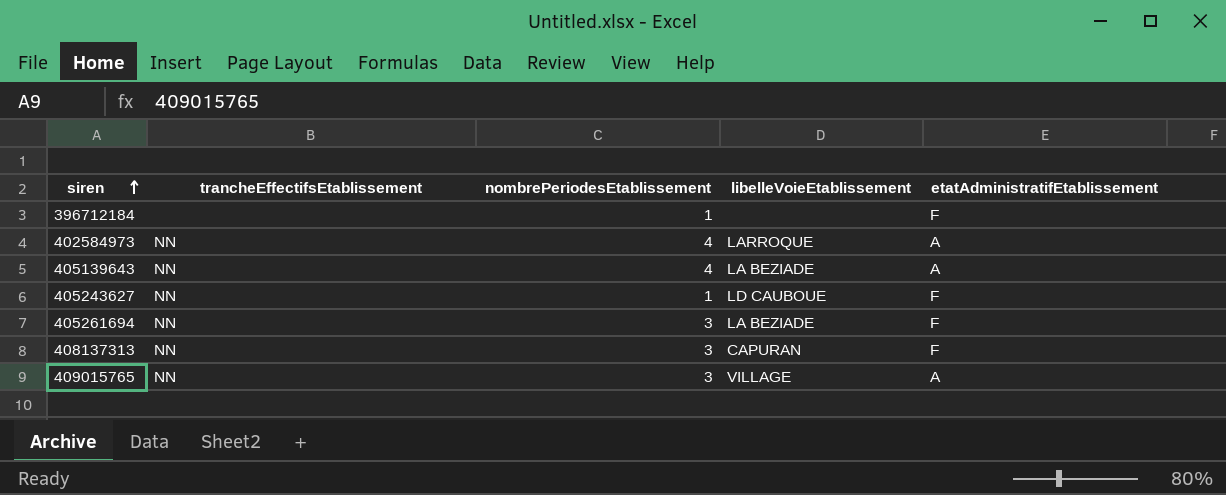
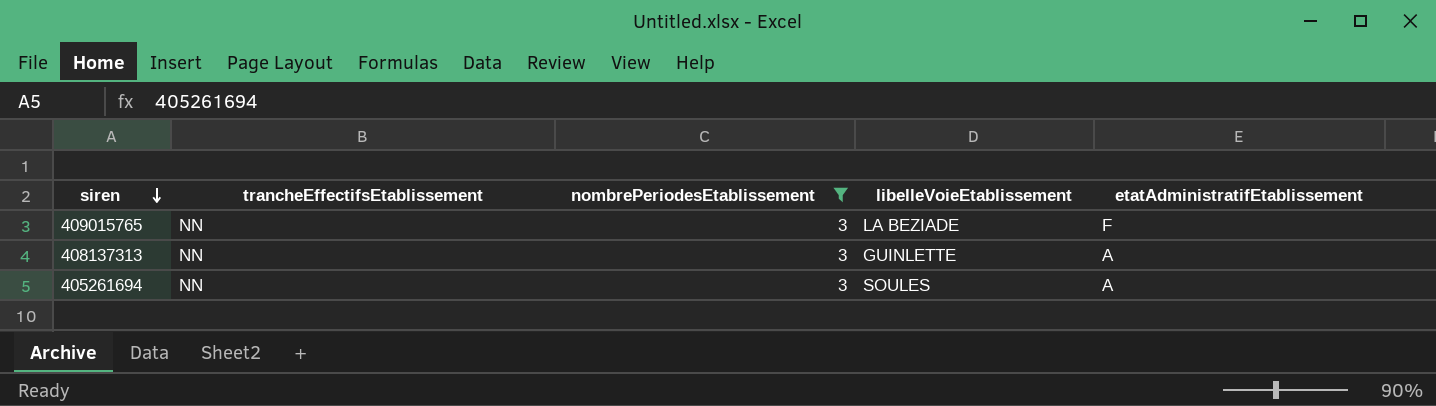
filter: none -> nombrePeriodesEtablissement = 3
row order: siren ascending -> siren descending
409015765 | libelleVoieEtablissement: VILLAGE -> LA BEZIADE
409015765 | etatAdministratifEtablissement: A -> F
408137313 | libelleVoieEtablissement: CAPURAN -> GUINLETTE
408137313 | etatAdministratifEtablissement: F -> A
405261694 | libelleVoieEtablissement: LA BEZIADE -> SOULES
405261694 | etatAdministratifEtablissement: F -> A

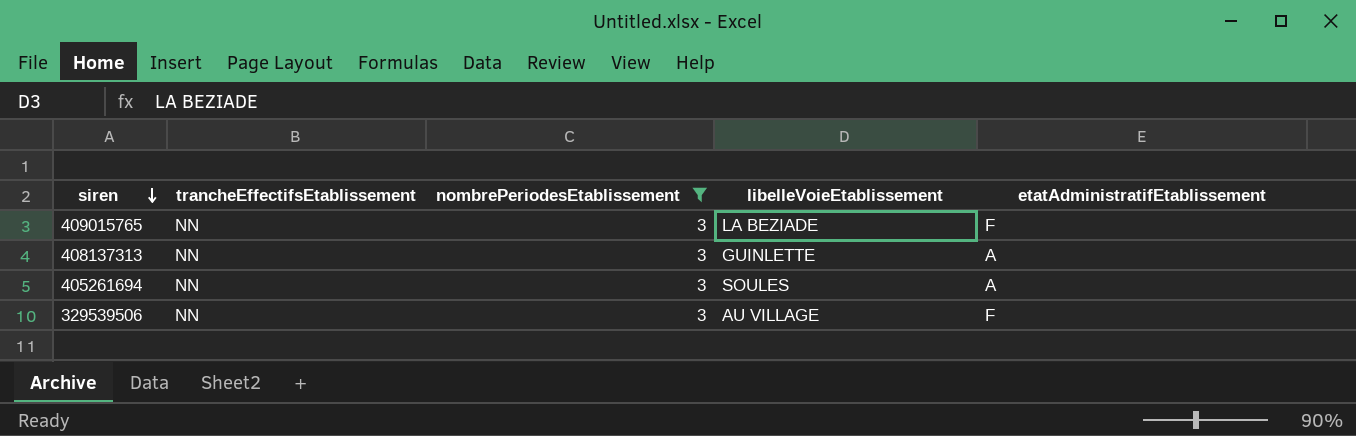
row 329539506: none -> NN | 3 | AU VILLAGE | F

